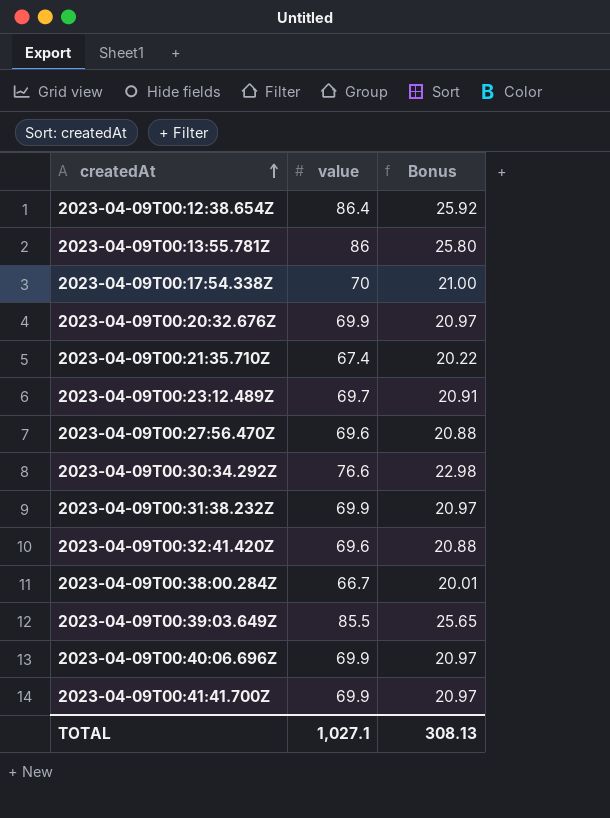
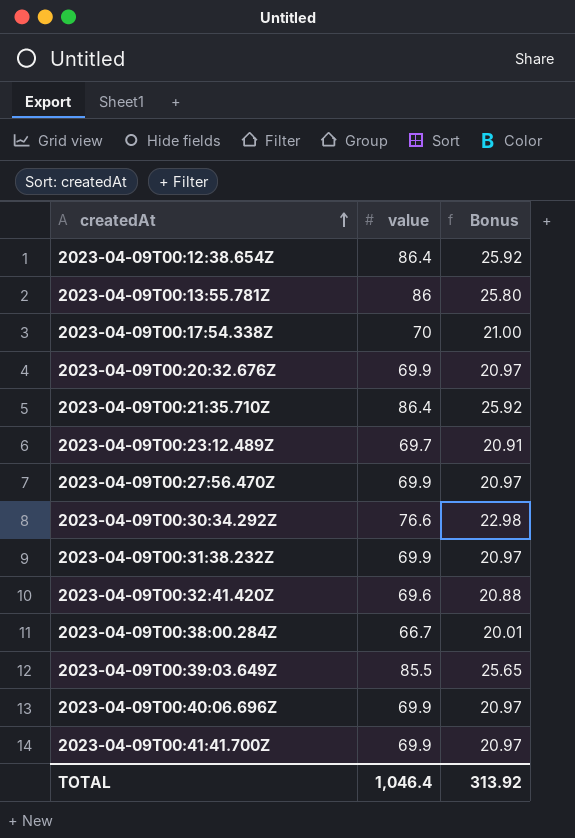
2023-04-09T00:21:35.710Z | value: 67.4 -> 86.4
2023-04-09T00:21:35.710Z | Bonus: 20.22 -> 25.92
2023-04-09T00:27:56.470Z | value: 69.6 -> 69.9
2023-04-09T00:27:56.470Z | Bonus: 20.88 -> 20.97
TOTAL | value: 1,027.1 -> 1,046.4
TOTAL | Bonus: 308.13 -> 313.92

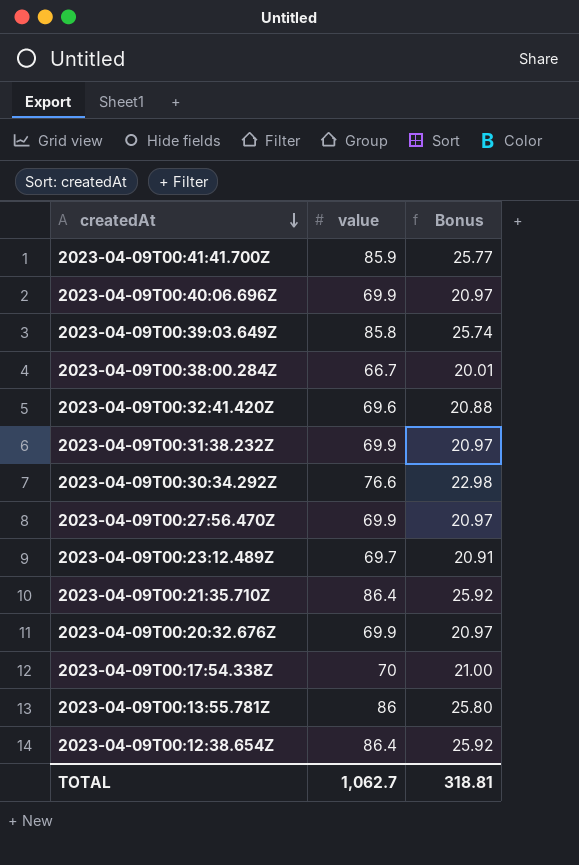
row order: createdAt ascending -> createdAt descending
2023-04-09T00:41:41.700Z | value: 69.9 -> 85.9
2023-04-09T00:41:41.700Z | Bonus: 20.97 -> 25.77
2023-04-09T00:39:03.649Z | value: 85.5 -> 85.8
2023-04-09T00:39:03.649Z | Bonus: 25.65 -> 25.74
TOTAL | value: 1,046.4 -> 1,062.7
TOTAL | Bonus: 313.92 -> 318.81

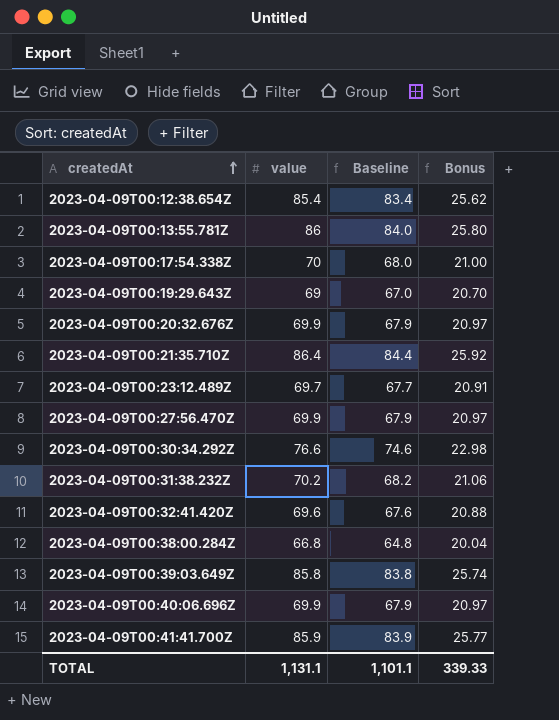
row order: createdAt descending -> createdAt ascending
column Baseline | formula: none -> [value] - 2
2023-04-09T00:12:38.654Z | value: 86.4 -> 85.4
2023-04-09T00:12:38.654Z | Bonus: 25.92 -> 25.62
row 2023-04-09T00:19:29.643Z: none -> 69 | 67.0 | 20.70
2023-04-09T00:31:38.232Z | value: 69.9 -> 70.2
2023-04-09T00:31:38.232Z | Bonus: 20.97 -> 21.06
2023-04-09T00:38:00.284Z | value: 66.7 -> 66.8
2023-04-09T00:38:00.284Z | Bonus: 20.01 -> 20.04
TOTAL | value: 1,062.7 -> 1,131.1
TOTAL | Bonus: 318.81 -> 339.33

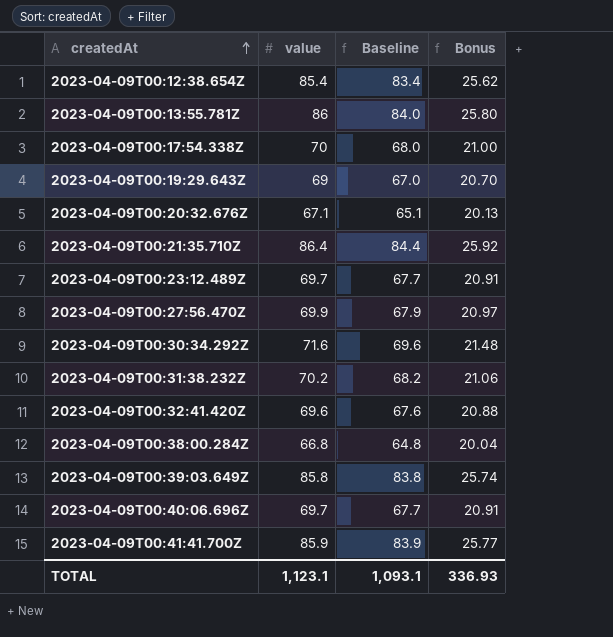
2023-04-09T00:20:32.676Z | value: 69.9 -> 67.1
2023-04-09T00:20:32.676Z | Baseline: 67.9 -> 65.1
2023-04-09T00:20:32.676Z | Bonus: 20.97 -> 20.13
2023-04-09T00:30:34.292Z | value: 76.6 -> 71.6
2023-04-09T00:30:34.292Z | Baseline: 74.6 -> 69.6
2023-04-09T00:30:34.292Z | Bonus: 22.98 -> 21.48
2023-04-09T00:40:06.696Z | value: 69.9 -> 69.7
2023-04-09T00:40:06.696Z | Baseline: 67.9 -> 67.7
2023-04-09T00:40:06.696Z | Bonus: 20.97 -> 20.91
TOTAL | value: 1,131.1 -> 1,123.1
TOTAL | Baseline: 1,101.1 -> 1,093.1
TOTAL | Bonus: 339.33 -> 336.93

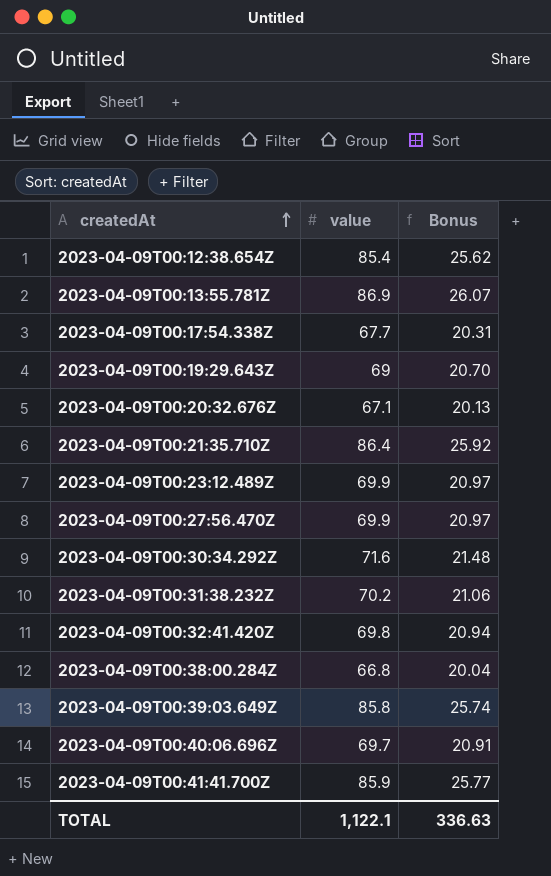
column Baseline | formula: [value] - 2 -> none
2023-04-09T00:13:55.781Z | value: 86 -> 86.9
2023-04-09T00:13:55.781Z | Bonus: 25.80 -> 26.07
2023-04-09T00:17:54.338Z | value: 70 -> 67.7
2023-04-09T00:17:54.338Z | Bonus: 21.00 -> 20.31
2023-04-09T00:23:12.489Z | value: 69.7 -> 69.9
2023-04-09T00:23:12.489Z | Bonus: 20.91 -> 20.97
2023-04-09T00:32:41.420Z | value: 69.6 -> 69.8
2023-04-09T00:32:41.420Z | Bonus: 20.88 -> 20.94
TOTAL | value: 1,123.1 -> 1,122.1
TOTAL | Bonus: 336.93 -> 336.63

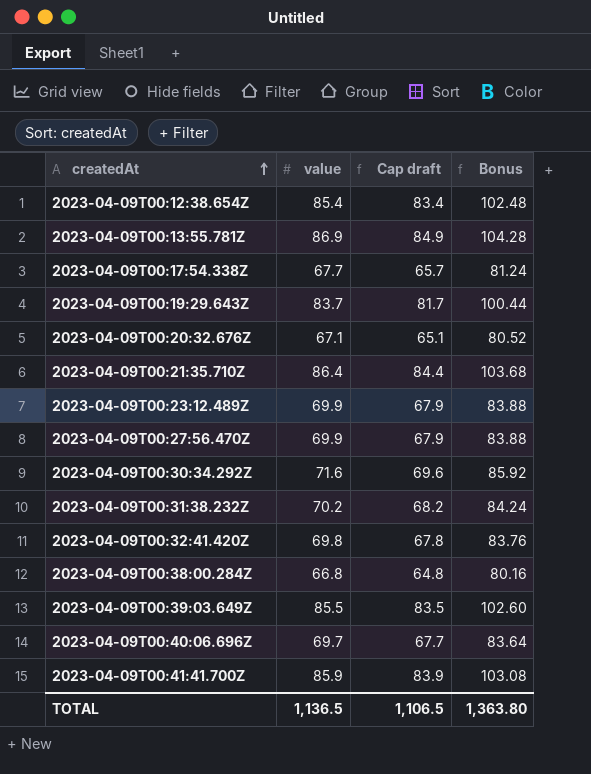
column Cap draft | formula: none -> [value] - 2
column Bonus | formula: [value] * 0.3 -> [value] * 1.2
2023-04-09T00:19:29.643Z | value: 69 -> 83.7
2023-04-09T00:39:03.649Z | value: 85.8 -> 85.5
TOTAL | value: 1,122.1 -> 1,136.5
TOTAL | Bonus: 336.63 -> 1,363.80

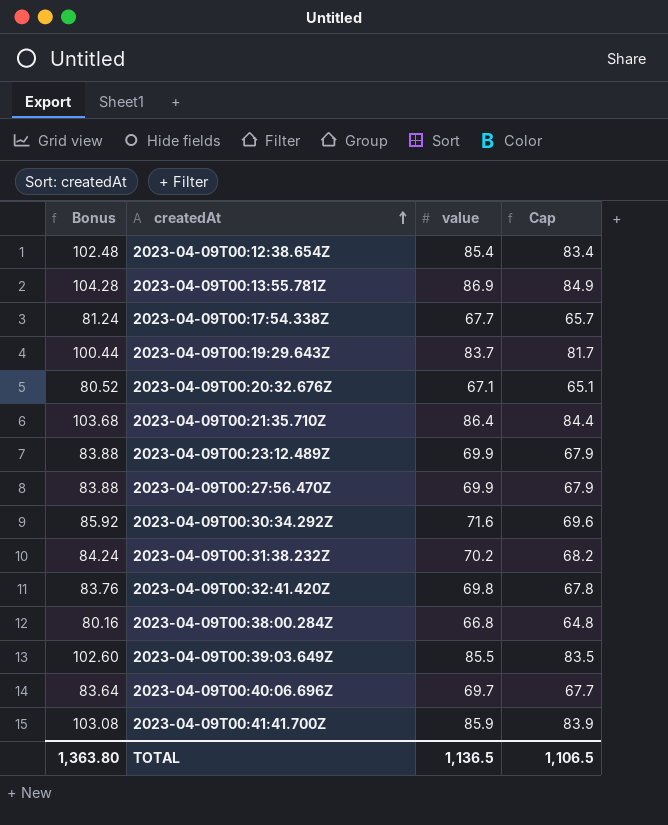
column Bonus | position: 4 -> 1
column name: Cap draft -> Cap

